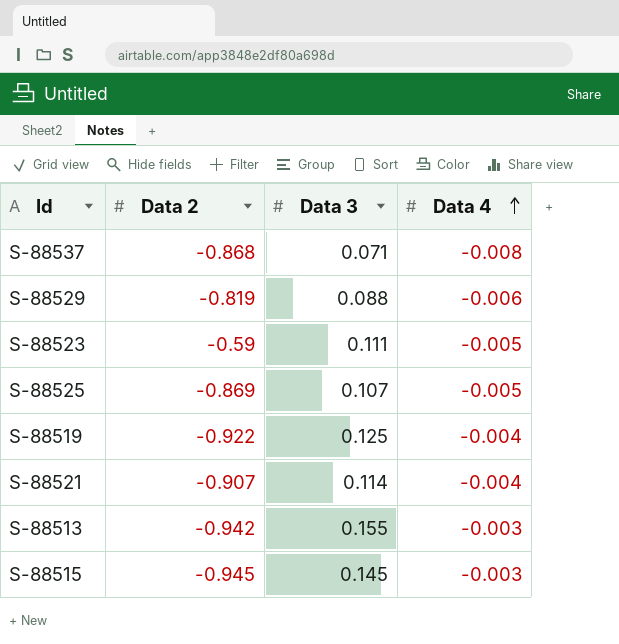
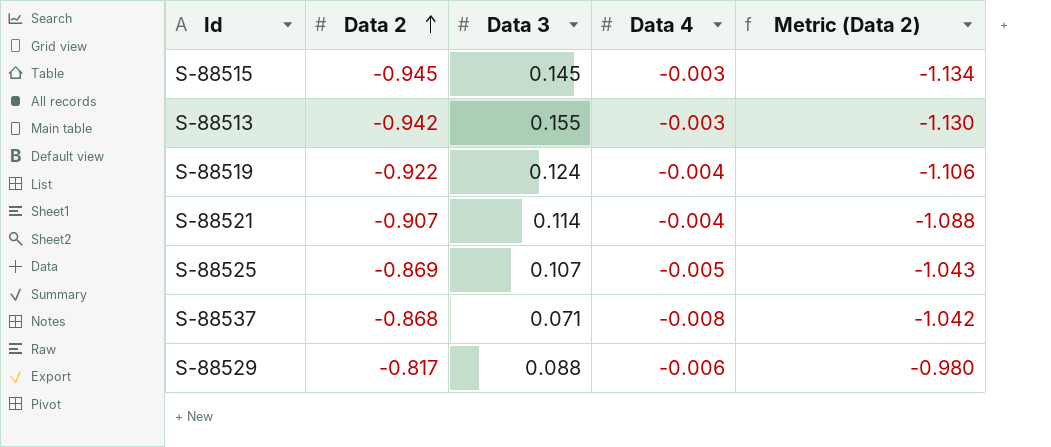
row order: Data 4 ascending -> Data 2 ascending
column Metric (Data 2) | formula: none -> [Data 2] * 1.2
row S-88523: -0.59 | 0.111 | -0.005 -> none
S-88519 | Data 3: 0.125 -> 0.124
S-88529 | Data 2: -0.819 -> -0.817

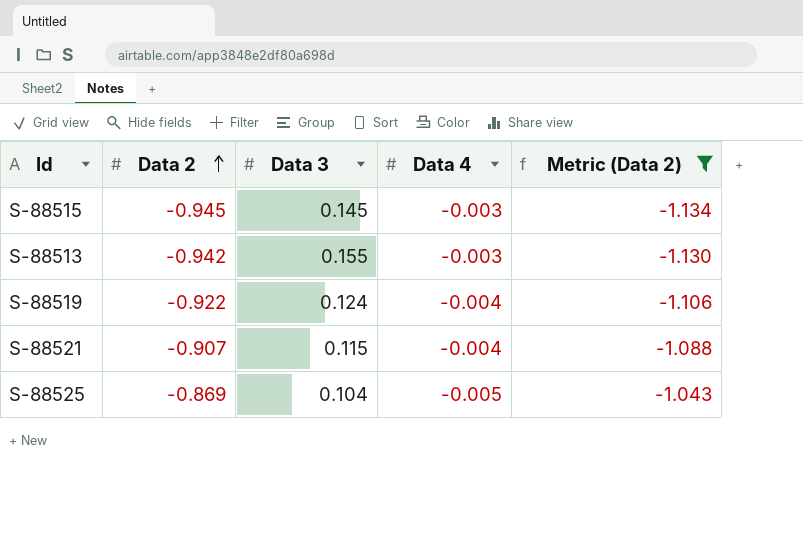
filter: none -> Metric (Data 2) <= -1.043
S-88521 | Data 3: 0.114 -> 0.115
S-88525 | Data 3: 0.107 -> 0.104

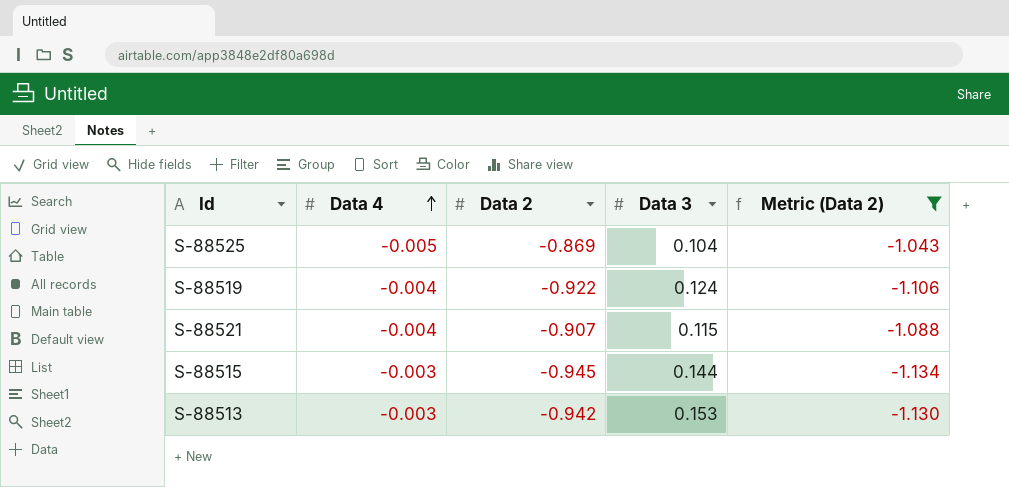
row order: Data 2 ascending -> Data 4 ascending
column Data 4 | position: 4 -> 2
S-88515 | Data 3: 0.145 -> 0.144
S-88513 | Data 3: 0.155 -> 0.153

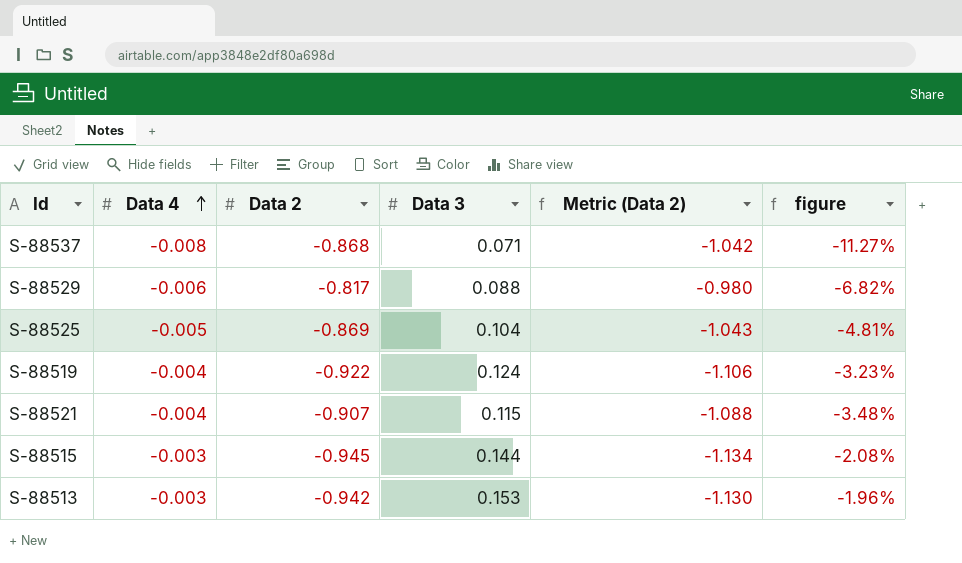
filter: Metric (Data 2) <= -1.043 -> none
column figure | formula: none -> [Data 4] / [Data 3]

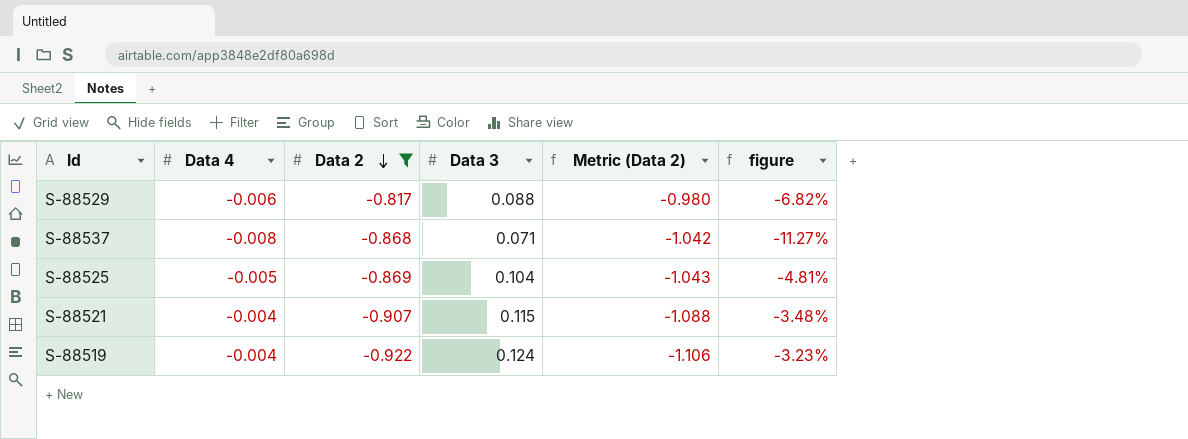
filter: none -> Data 2 >= -0.922
row order: Data 4 ascending -> Data 2 descending

